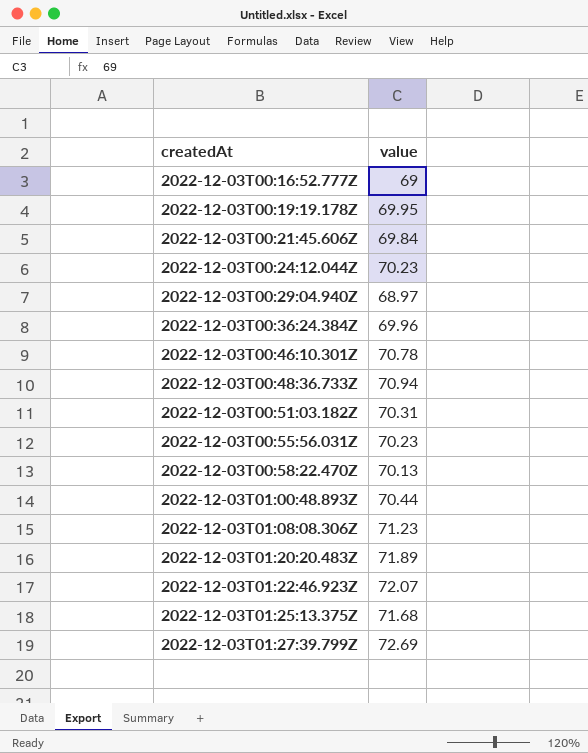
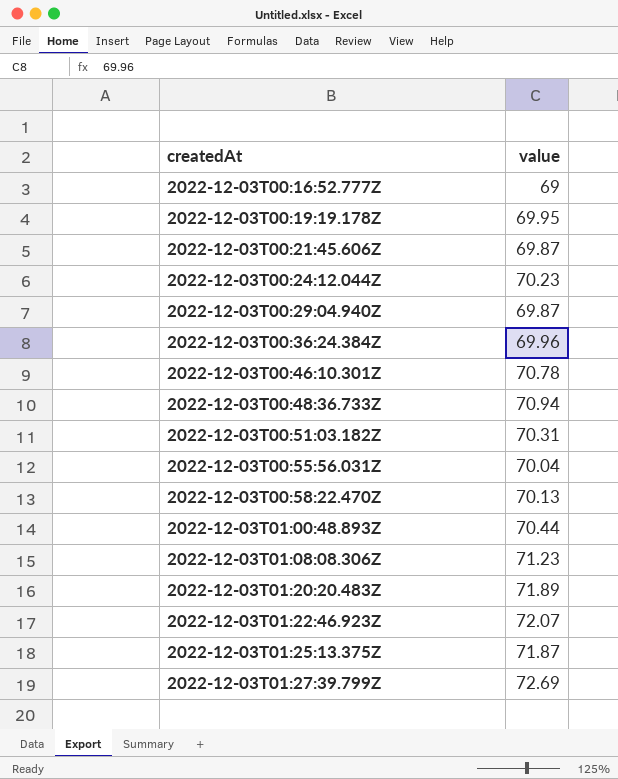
2022-12-03T00:21:45.606Z | value: 69.84 -> 69.87
2022-12-03T00:29:04.940Z | value: 68.97 -> 69.87
2022-12-03T00:55:56.031Z | value: 70.23 -> 70.04
2022-12-03T01:25:13.375Z | value: 71.68 -> 71.87

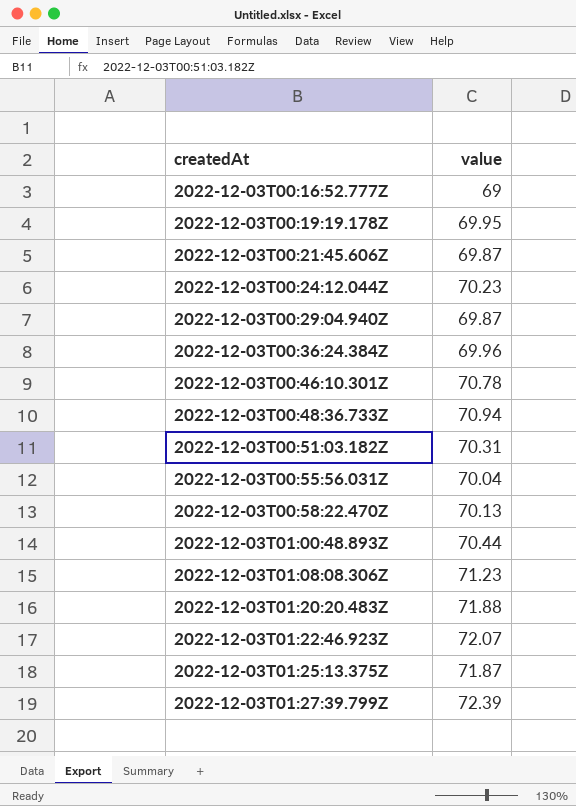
2022-12-03T01:20:20.483Z | value: 71.89 -> 71.88
2022-12-03T01:27:39.799Z | value: 72.69 -> 72.39

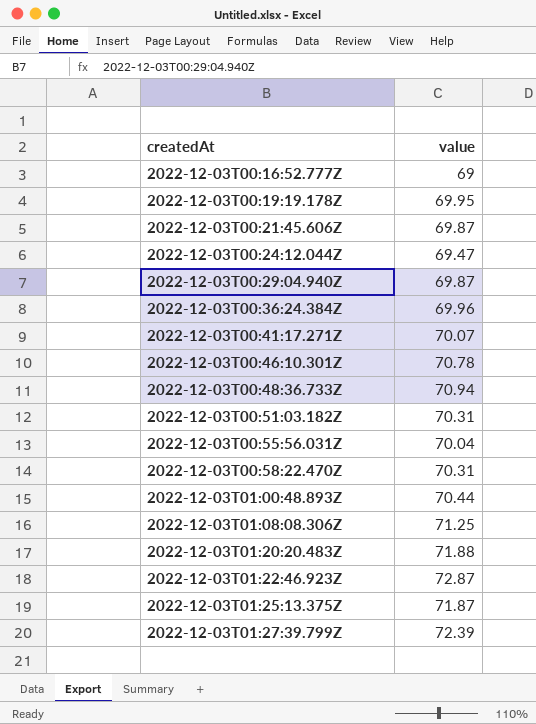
2022-12-03T00:24:12.044Z | value: 70.23 -> 69.47
row 2022-12-03T00:41:17.271Z: none -> 70.07
2022-12-03T00:58:22.470Z | value: 70.13 -> 70.31
2022-12-03T01:08:08.306Z | value: 71.23 -> 71.25
2022-12-03T01:22:46.923Z | value: 72.07 -> 72.87

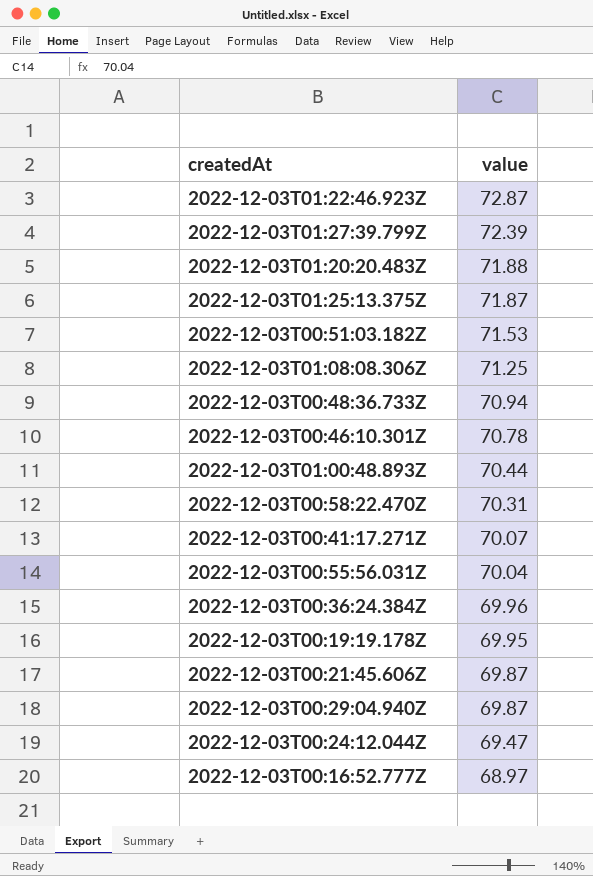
row order: createdAt ascending -> value descending
2022-12-03T00:51:03.182Z | value: 70.31 -> 71.53
2022-12-03T00:16:52.777Z | value: 69 -> 68.97

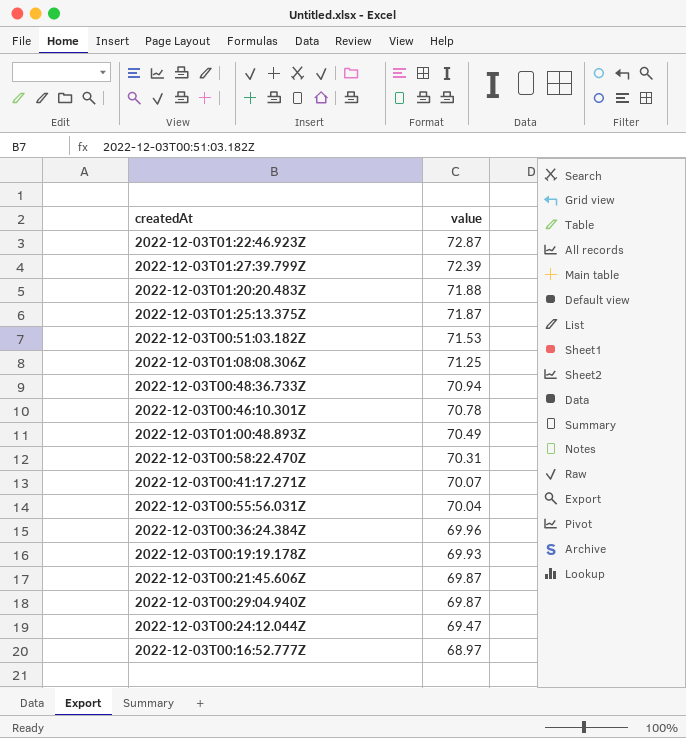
2022-12-03T01:00:48.893Z | value: 70.44 -> 70.49
2022-12-03T00:19:19.178Z | value: 69.95 -> 69.93

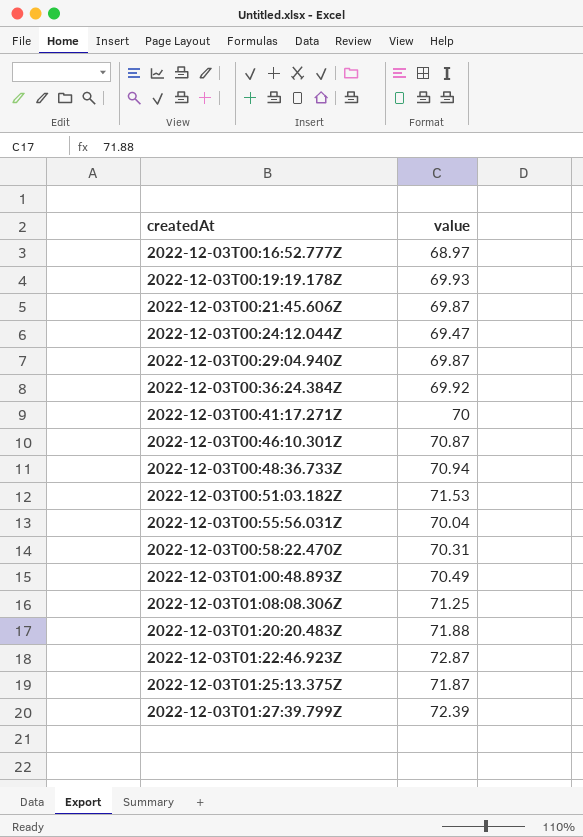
row order: value descending -> createdAt ascending
2022-12-03T00:36:24.384Z | value: 69.96 -> 69.92
2022-12-03T00:41:17.271Z | value: 70.07 -> 70
2022-12-03T00:46:10.301Z | value: 70.78 -> 70.87

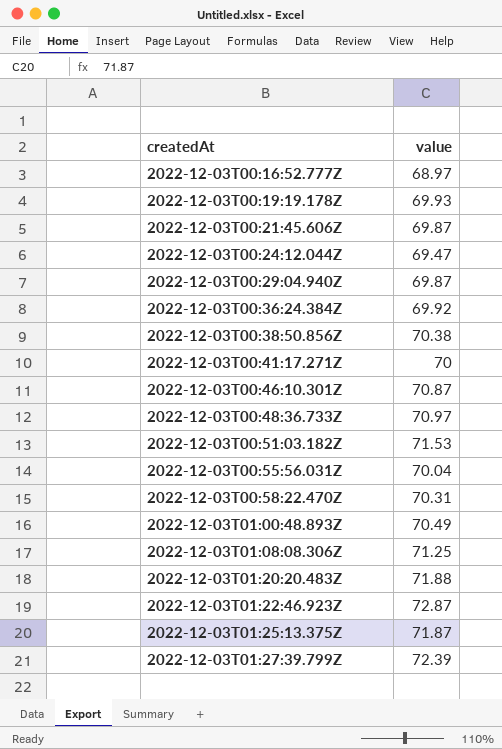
row 2022-12-03T00:38:50.856Z: none -> 70.38
2022-12-03T00:48:36.733Z | value: 70.94 -> 70.97

